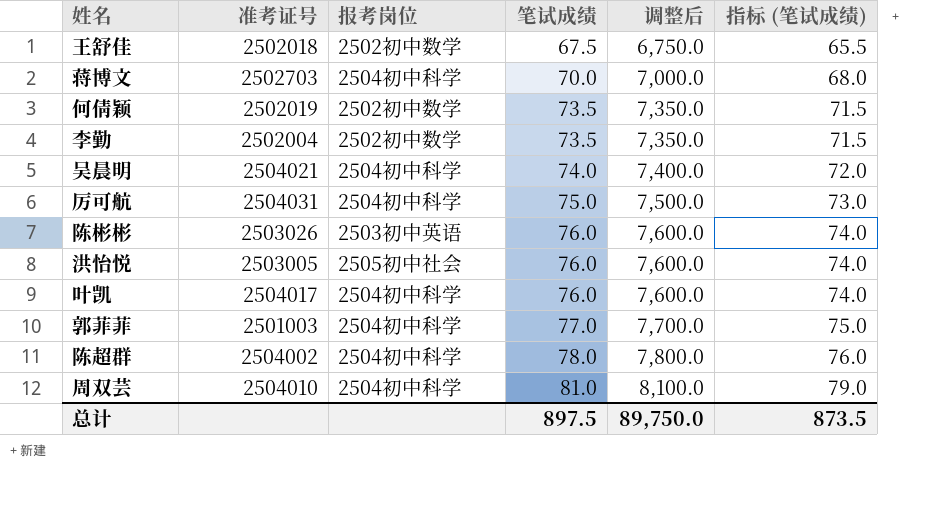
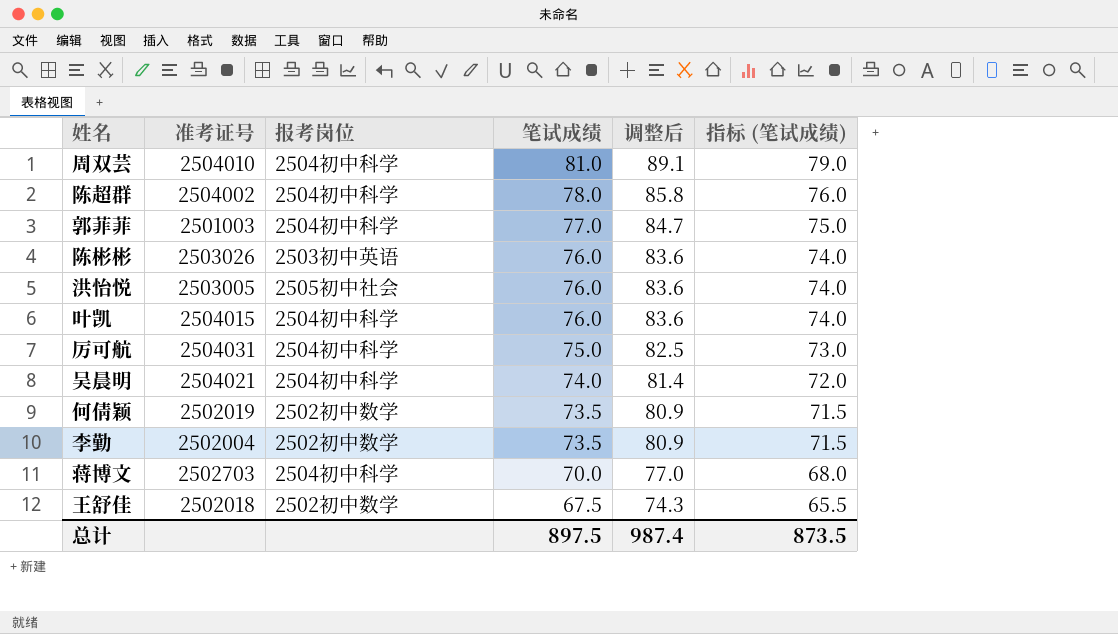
row order: 笔试成绩 ascending -> 笔试成绩 descending
column 调整后 | formula: [笔试成绩] * 100 -> [笔试成绩] * 1.1
叶凯 | 准考证号: 2504017 -> 2504015
总计 | 调整后: 89,750.0 -> 987.4

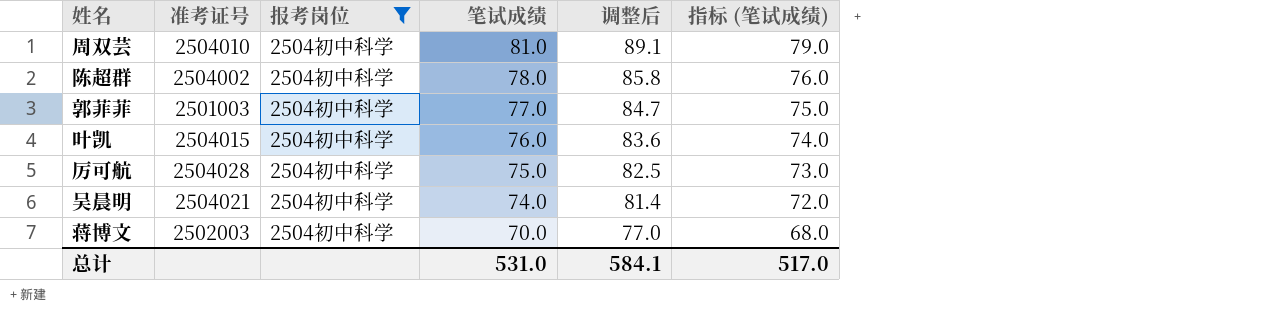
filter: none -> 报考岗位 = 2504初中科学
厉可航 | 准考证号: 2504031 -> 2504028
蒋博文 | 准考证号: 2502703 -> 2502003
总计 | 笔试成绩: 897.5 -> 531.0
总计 | 调整后: 987.4 -> 584.1
总计 | 指标 (笔试成绩): 873.5 -> 517.0

